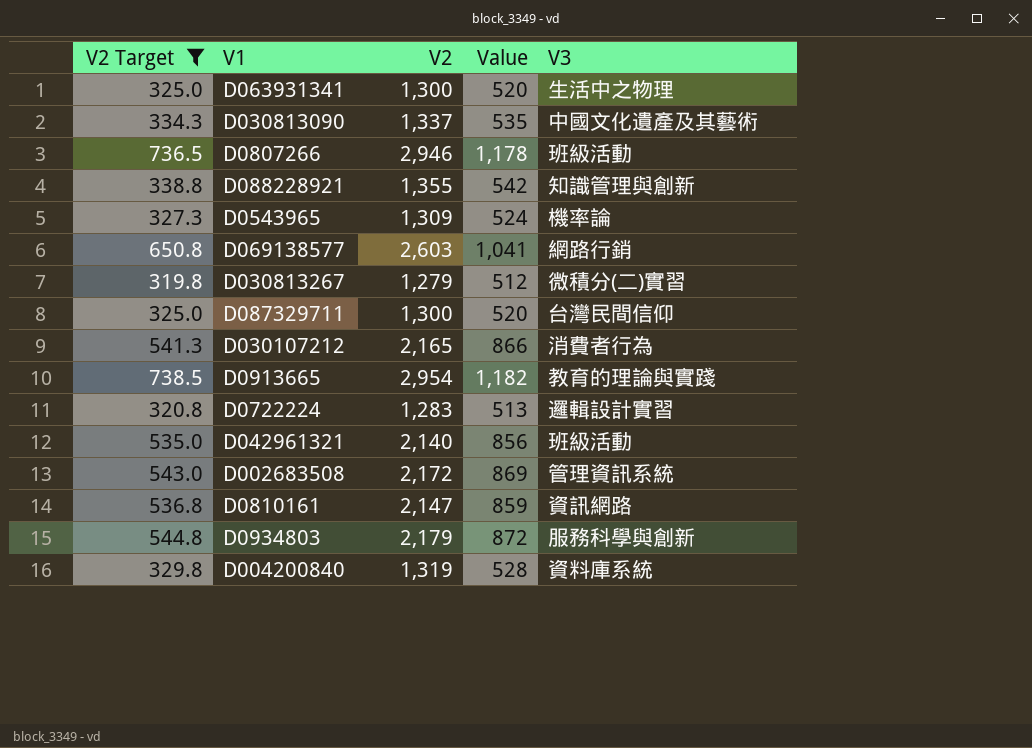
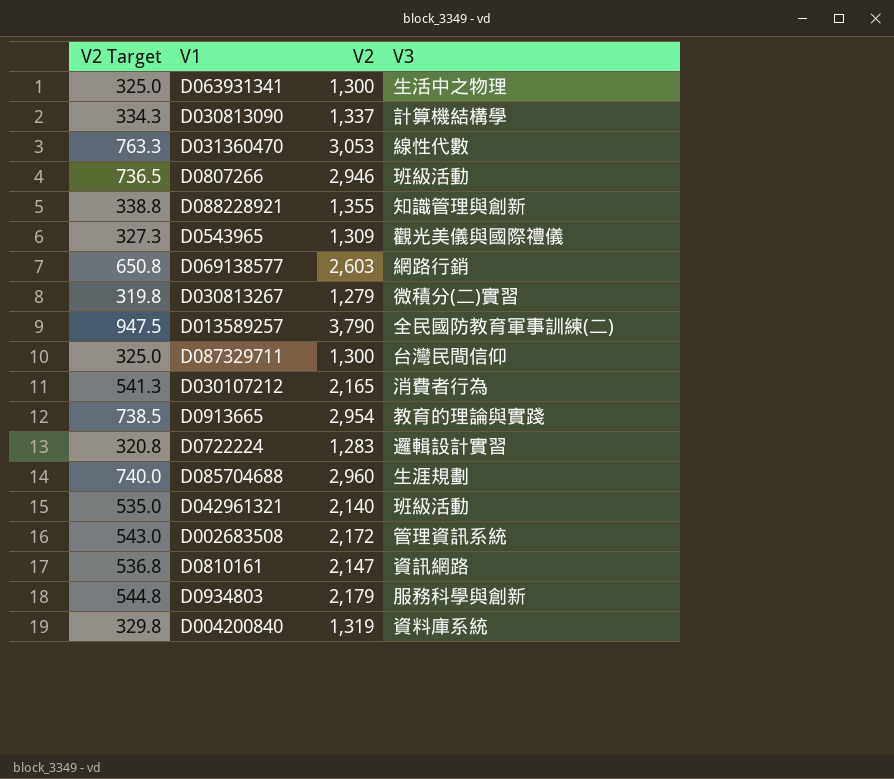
filter: V2 Target <= 738.5 -> none
column Value | formula: [V2] * 0.4 -> none
D030813090 | V3: 中國文化遺產及其藝術 -> 計算機結構學
D0543965 | V3: 機率論 -> 觀光美儀與國際禮儀

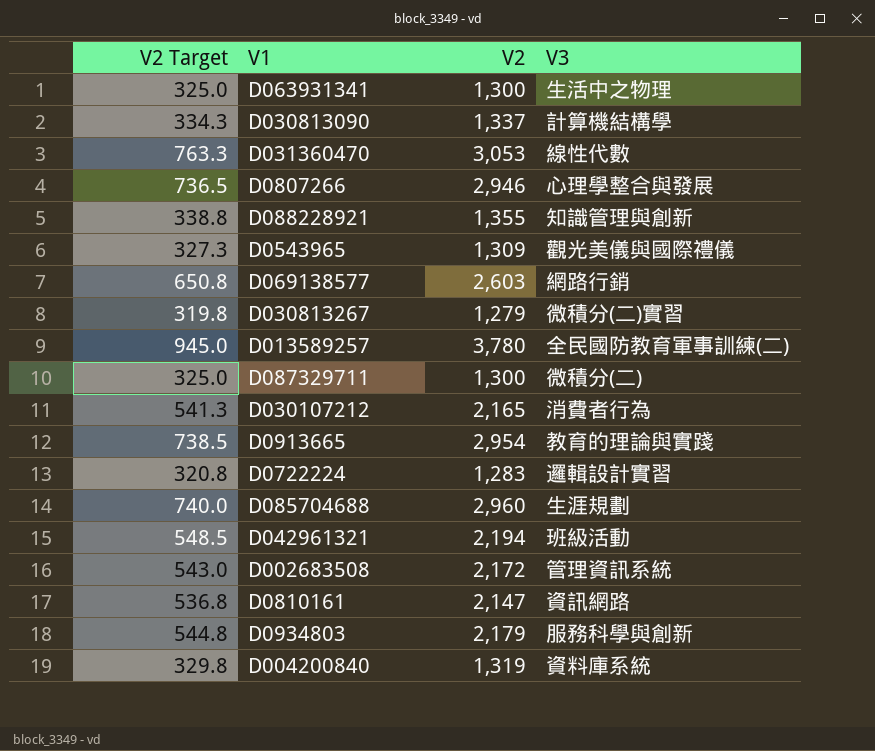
D0807266 | V3: 班級活動 -> 心理學整合與發展
D013589257 | V2 Target: 947.5 -> 945.0
D013589257 | V2: 3,790 -> 3,780
D087329711 | V3: 台灣民間信仰 -> 微積分(二)
D042961321 | V2 Target: 535.0 -> 548.5
D042961321 | V2: 2,140 -> 2,194

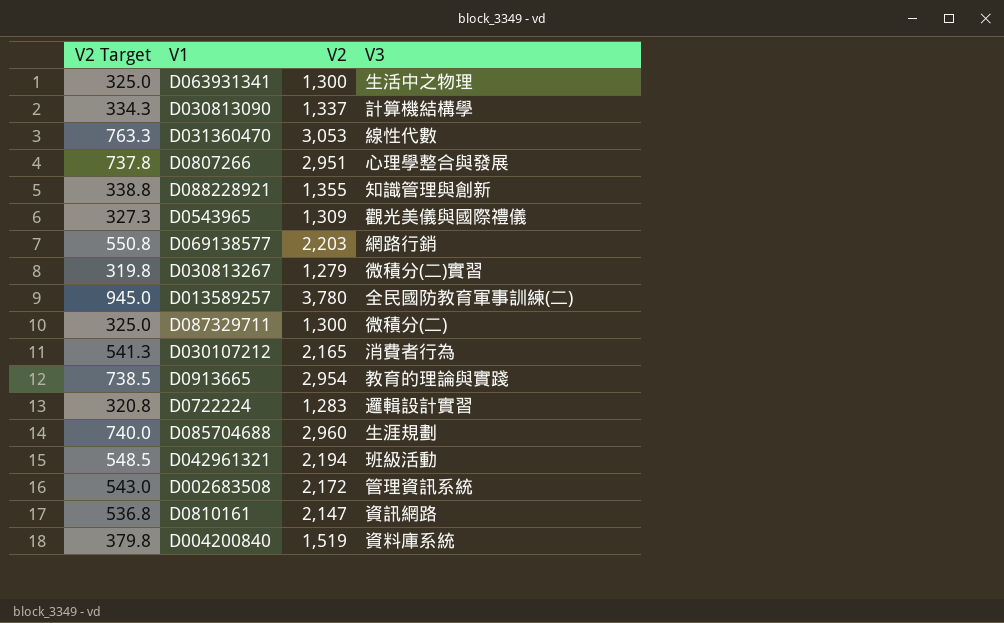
row D0934803: 544.8 | 2,179 | 服務科學與創新 -> none
D0807266 | V2 Target: 736.5 -> 737.8
D0807266 | V2: 2,946 -> 2,951
D069138577 | V2 Target: 650.8 -> 550.8
D069138577 | V2: 2,603 -> 2,203
D004200840 | V2 Target: 329.8 -> 379.8
D004200840 | V2: 1,319 -> 1,519

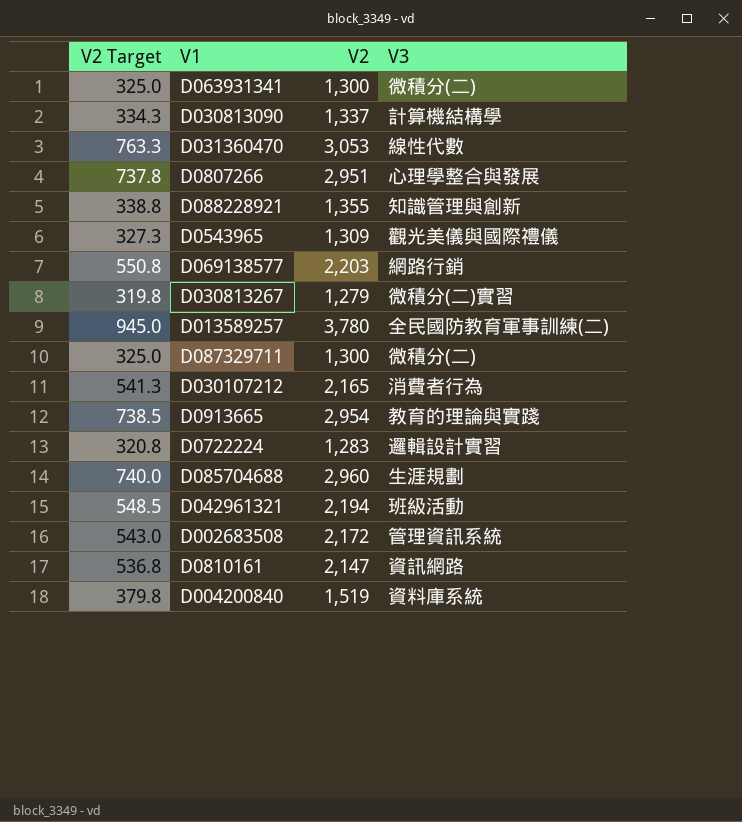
D063931341 | V3: 生活中之物理 -> 微積分(二)

